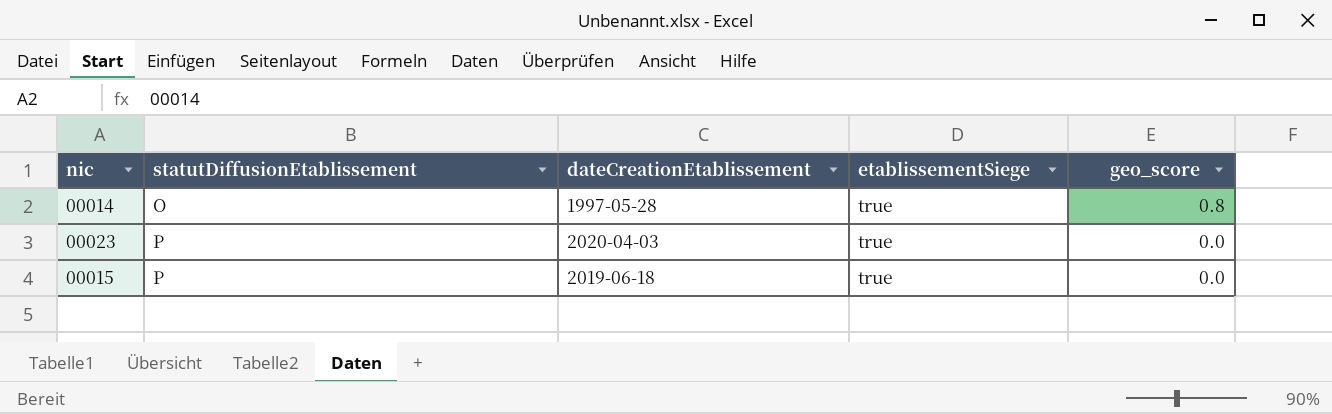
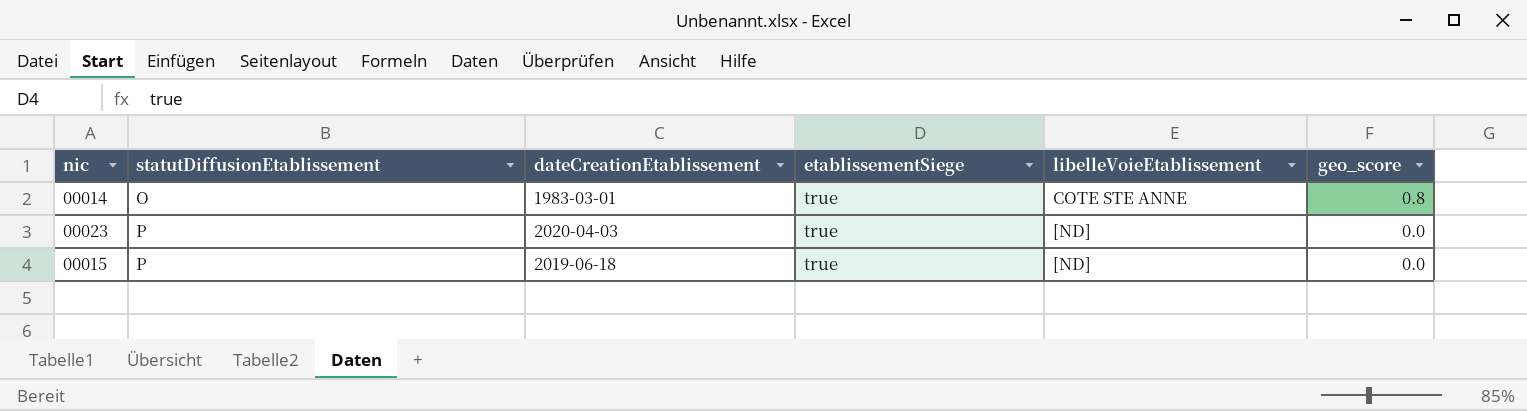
column libelleVoieEtablissement | position: none -> 5
00014 | dateCreationEtablissement: 1997-05-28 -> 1983-03-01

